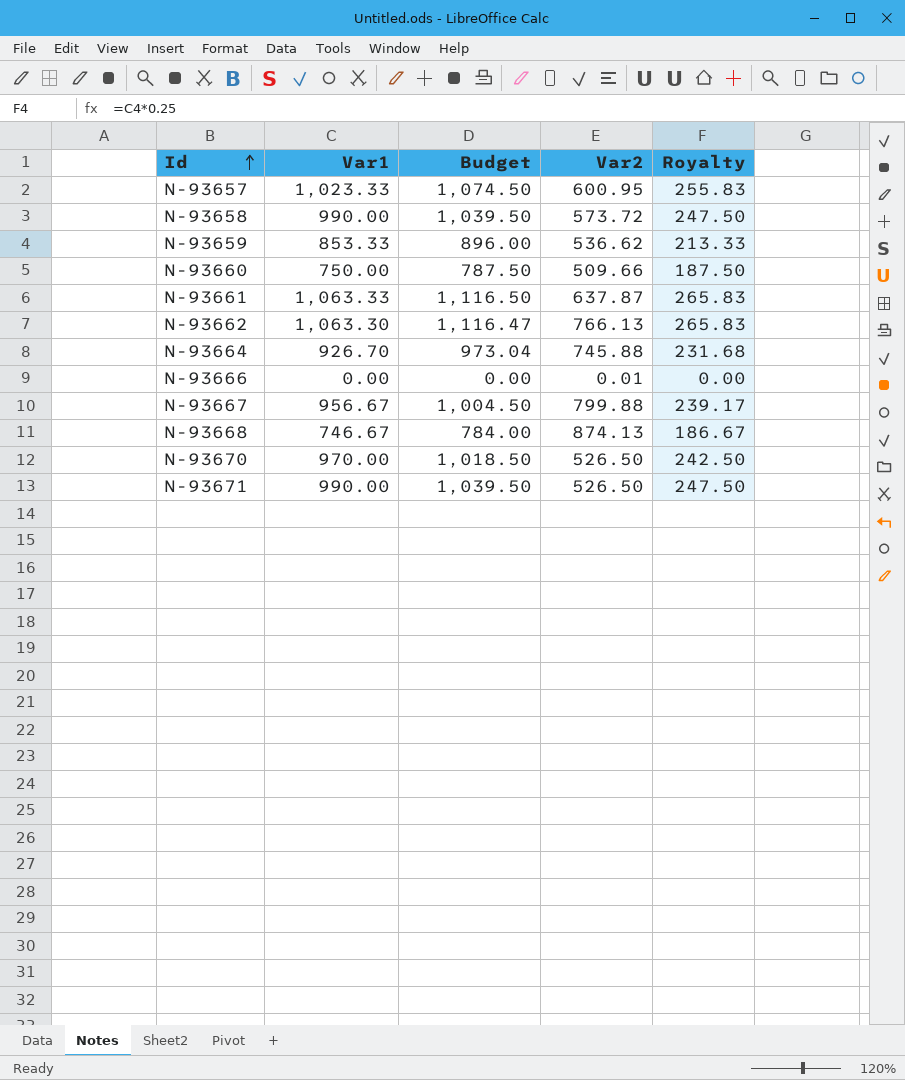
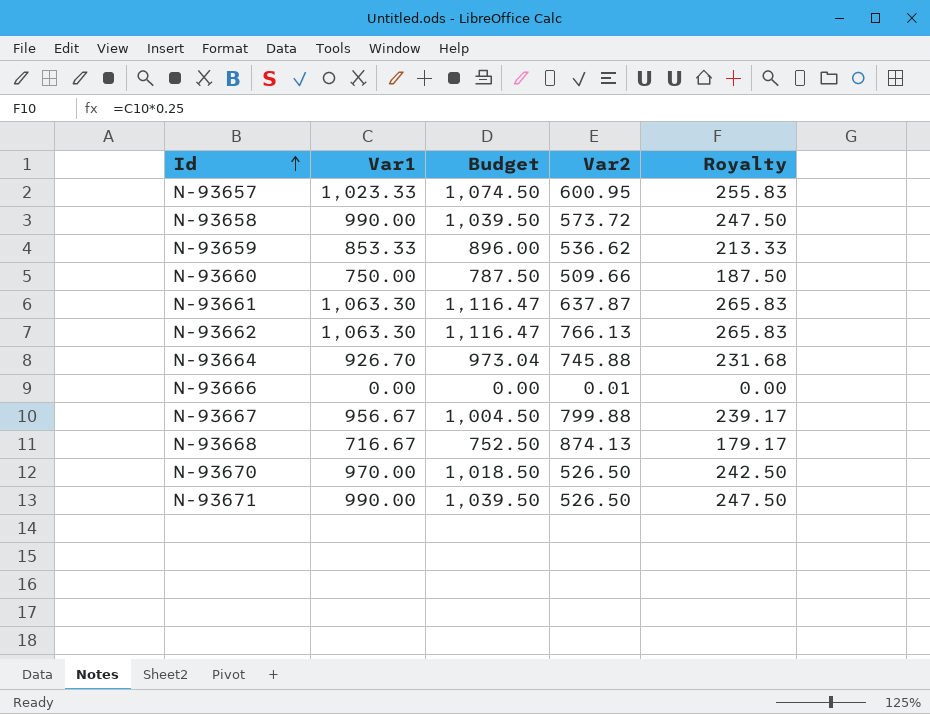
N-93661 | Var1: 1,063.33 -> 1,063.30
N-93661 | Budget: 1,116.50 -> 1,116.47
N-93668 | Var1: 746.67 -> 716.67
N-93668 | Budget: 784.00 -> 752.50
N-93668 | Royalty: 186.67 -> 179.17

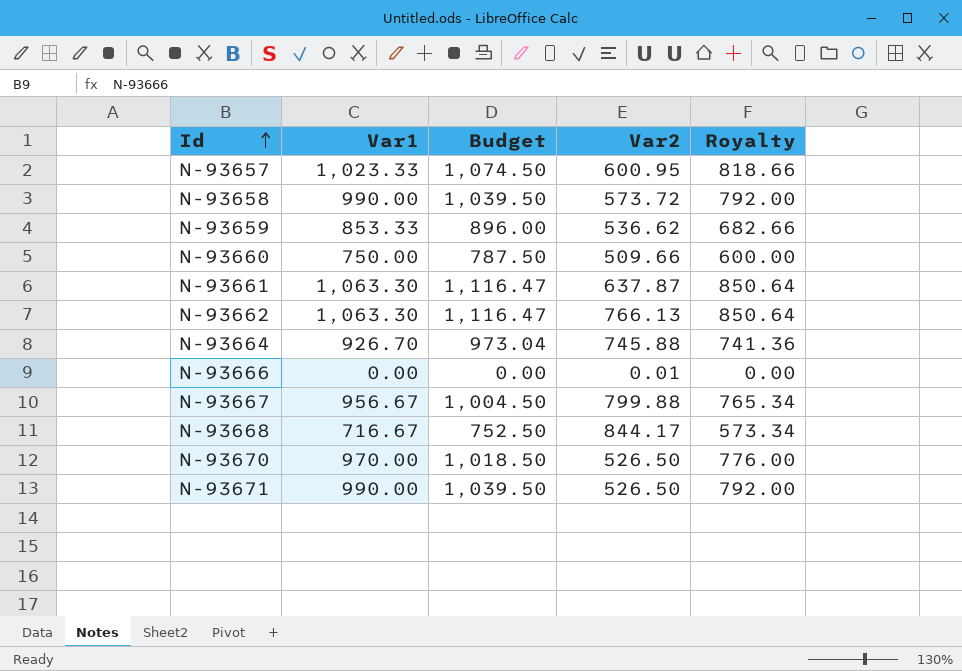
column Royalty | formula: [Var1] * 0.25 -> [Var1] * 0.8
N-93668 | Var2: 874.13 -> 844.17

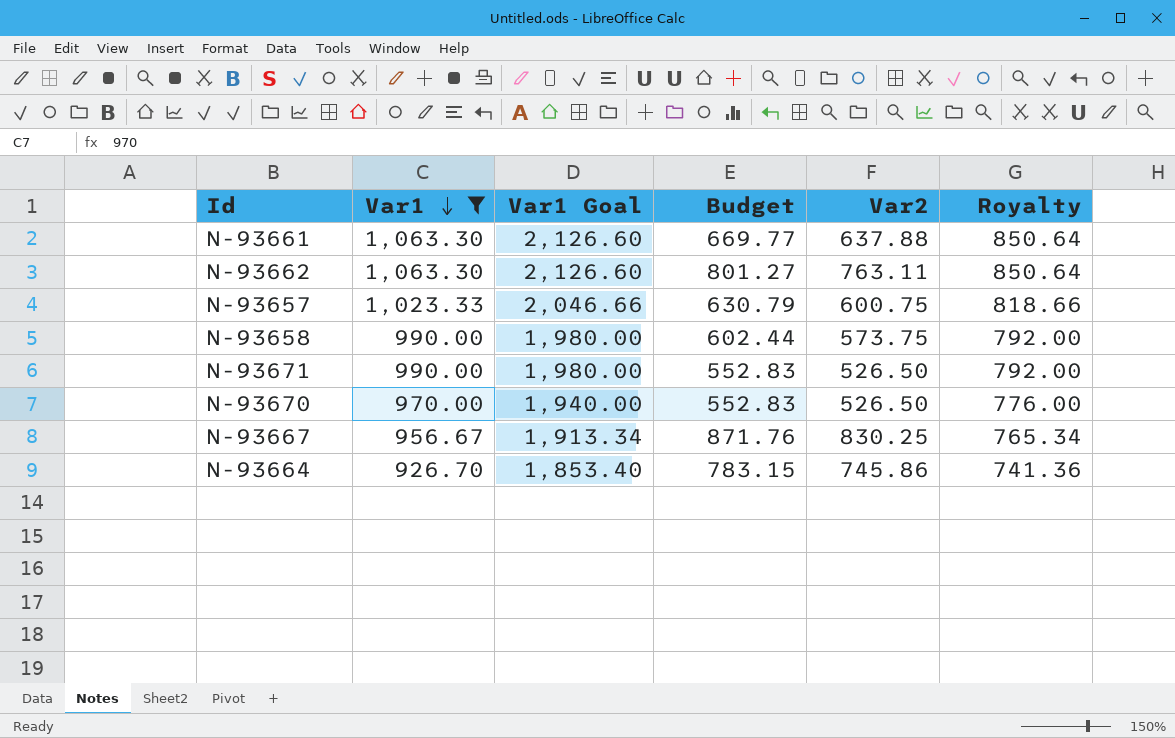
filter: none -> Var1 >= 926.70
row order: Id ascending -> Var1 descending
column Var1 Goal | formula: none -> [Var1] * 2
column Budget | formula: [Var1] * 1.05 -> [Var2] * 1.05
N-93661 | Var2: 637.87 -> 637.88
N-93662 | Var2: 766.13 -> 763.11
N-93657 | Var2: 600.95 -> 600.75
N-93658 | Var2: 573.72 -> 573.75
N-93667 | Var2: 799.88 -> 830.25
N-93664 | Var2: 745.88 -> 745.86

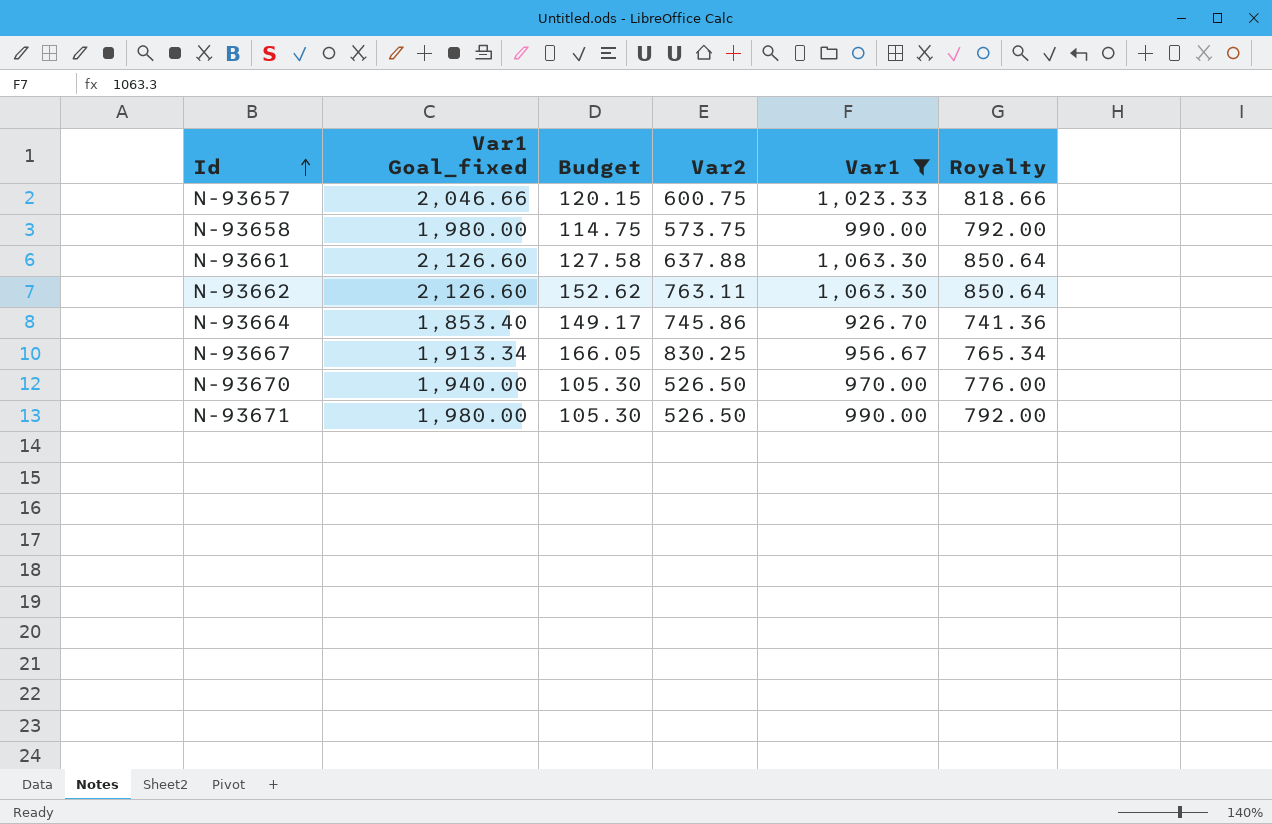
row order: Var1 descending -> Id ascending
column name: Var1 Goal -> Var1 Goal_fixed
column Budget | formula: [Var2] * 1.05 -> [Var2] * 0.2
column Var1 | position: 2 -> 5

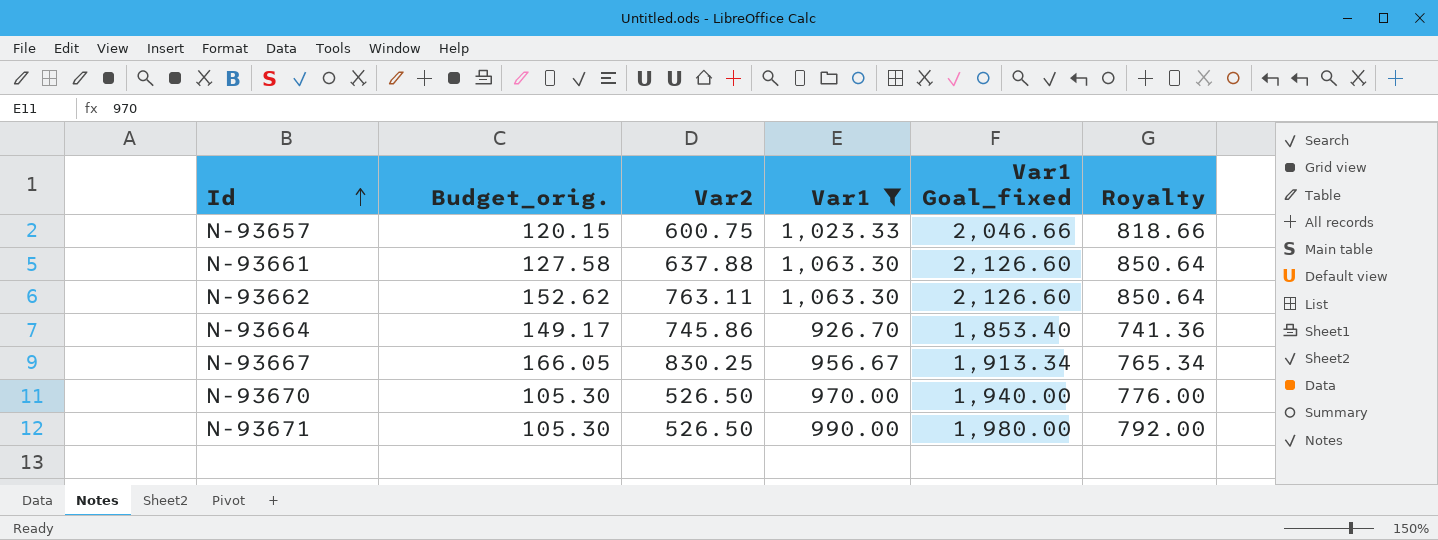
column name: Budget -> Budget_orig.
column Var1 Goal_fixed | position: 2 -> 5
row N-93658: 1,980.00 | 114.75 | 573.75 | 990.00 | 792.00 -> none

